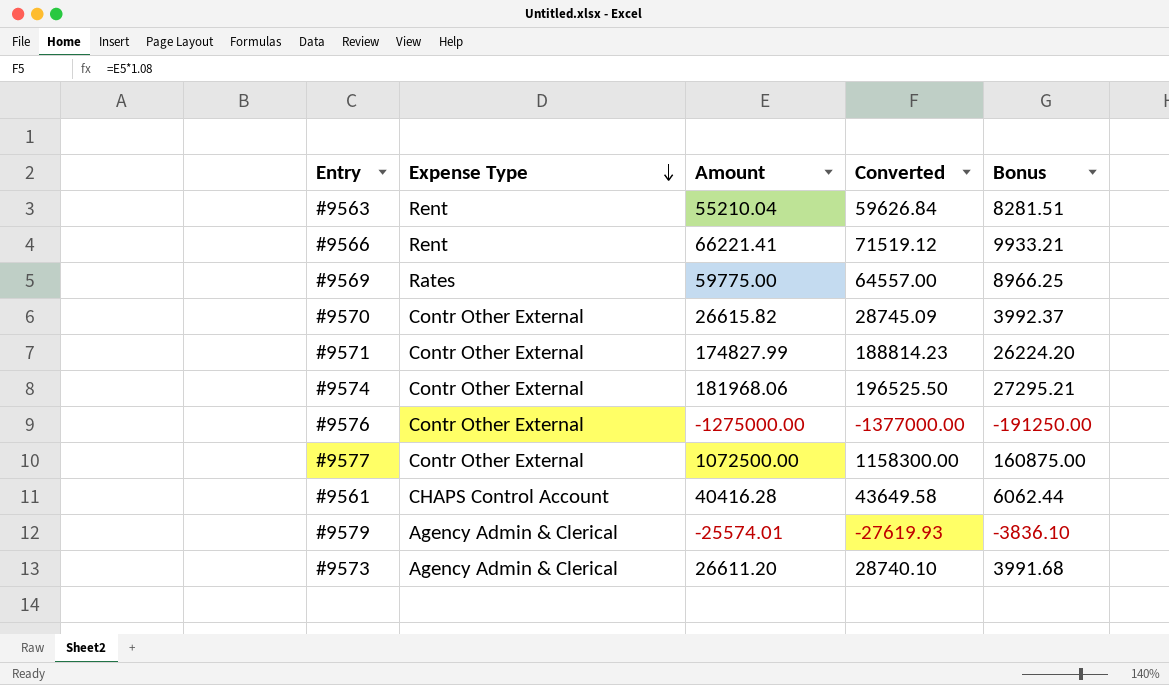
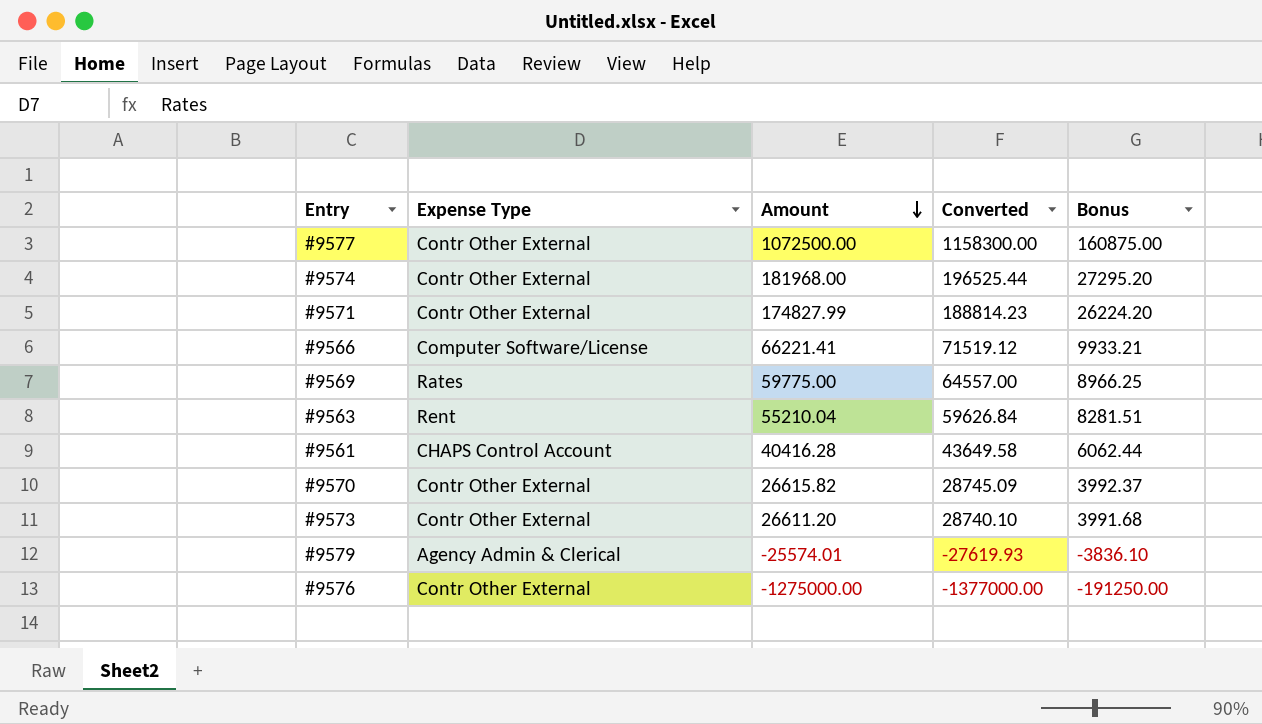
row order: Expense Type descending -> Amount descending
#9574 | Amount: 181968.06 -> 181968.00
#9574 | Converted: 196525.50 -> 196525.44
#9574 | Bonus: 27295.21 -> 27295.20
#9566 | Expense Type: Rent -> Computer Software/License
#9573 | Expense Type: Agency Admin & Clerical -> Contr Other External

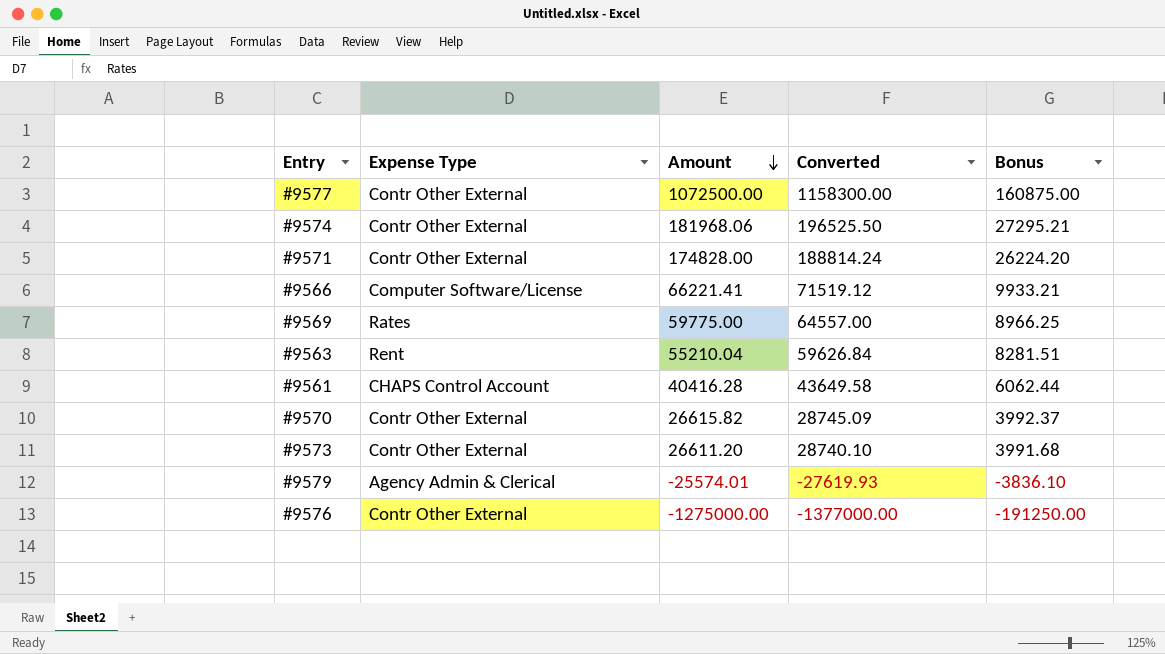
#9574 | Amount: 181968.00 -> 181968.06
#9574 | Converted: 196525.44 -> 196525.50
#9574 | Bonus: 27295.20 -> 27295.21
#9571 | Amount: 174827.99 -> 174828.00
#9571 | Converted: 188814.23 -> 188814.24

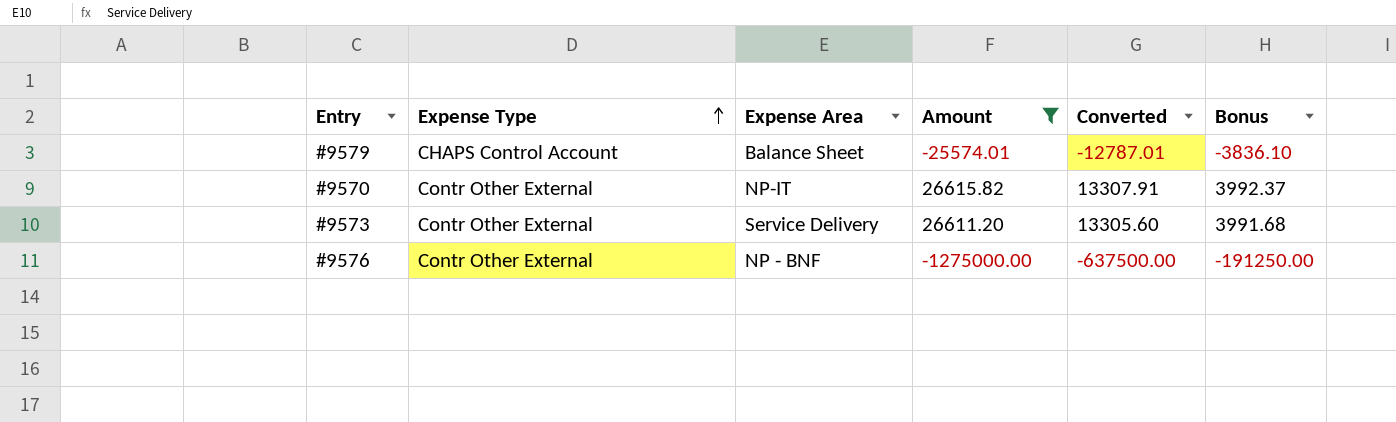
filter: none -> Amount <= 26615.82
row order: Amount descending -> Expense Type ascending
column Expense Area | position: none -> 3
column Converted | formula: [Amount] * 1.08 -> [Amount] * 0.5
#9579 | Expense Type: Agency Admin & Clerical -> CHAPS Control Account

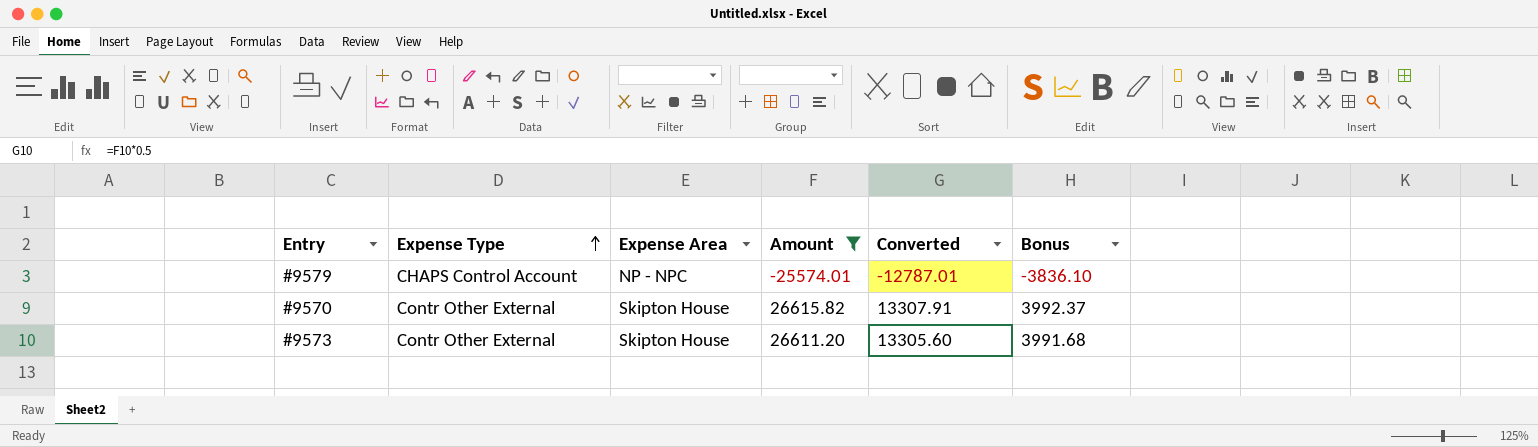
row #9576: Contr Other External | NP - BNF | -1275000.00 | -637500.00 | -191250.00 -> none
#9579 | Expense Area: Balance Sheet -> NP - NPC
#9570 | Expense Area: NP-IT -> Skipton House
#9573 | Expense Area: Service Delivery -> Skipton House

